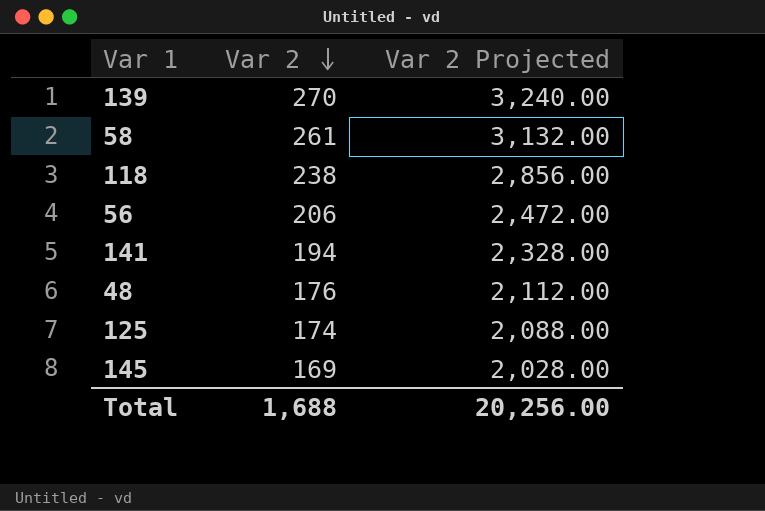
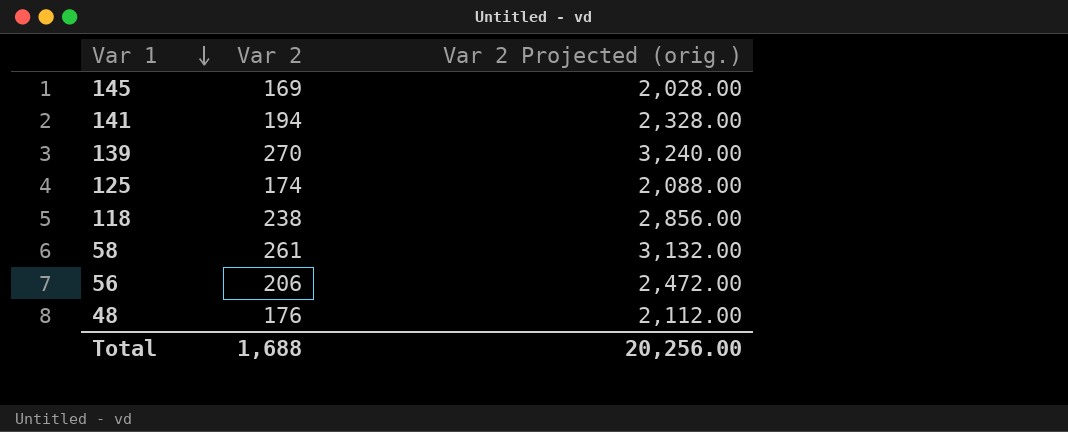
row order: Var 2 descending -> Var 1 descending
column name: Var 2 Projected -> Var 2 Projected (orig.)

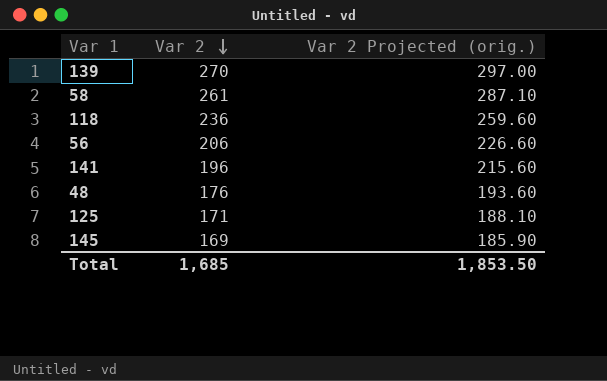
row order: Var 1 descending -> Var 2 descending
column Var 2 Projected (orig.) | formula: [Var 2] * 12 -> [Var 2] * 1.1
118 | Var 2: 238 -> 236
141 | Var 2: 194 -> 196
125 | Var 2: 174 -> 171
Total | Var 2: 1,688 -> 1,685
Total | Var 2 Projected (orig.): 20,256.00 -> 1,853.50

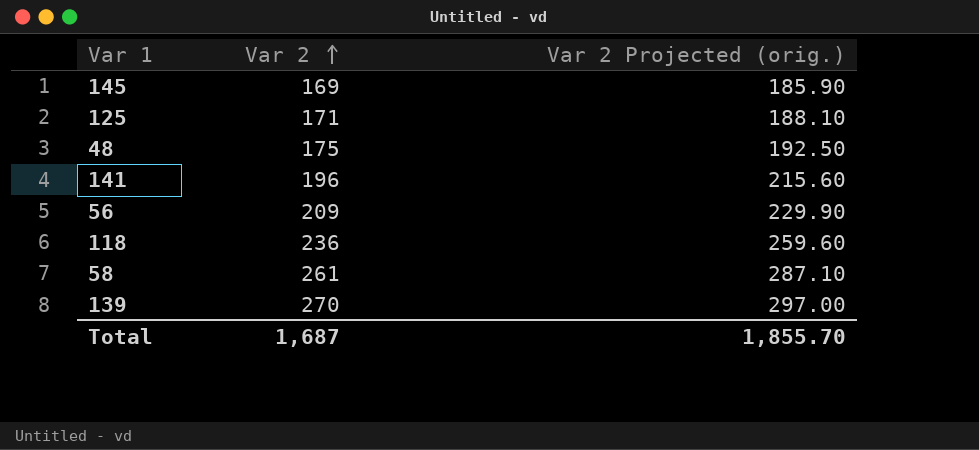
row order: Var 2 descending -> Var 2 ascending
48 | Var 2: 176 -> 175
48 | Var 2 Projected (orig.): 193.60 -> 192.50
56 | Var 2: 206 -> 209
56 | Var 2 Projected (orig.): 226.60 -> 229.90
Total | Var 2: 1,685 -> 1,687
Total | Var 2 Projected (orig.): 1,853.50 -> 1,855.70

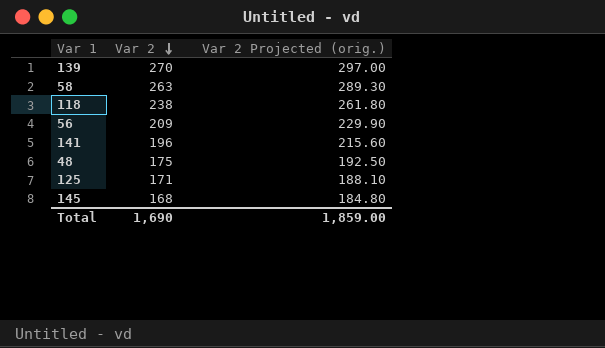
row order: Var 2 ascending -> Var 2 descending
58 | Var 2: 261 -> 263
58 | Var 2 Projected (orig.): 287.10 -> 289.30
118 | Var 2: 236 -> 238
118 | Var 2 Projected (orig.): 259.60 -> 261.80
145 | Var 2: 169 -> 168
145 | Var 2 Projected (orig.): 185.90 -> 184.80
Total | Var 2: 1,687 -> 1,690
Total | Var 2 Projected (orig.): 1,855.70 -> 1,859.00

